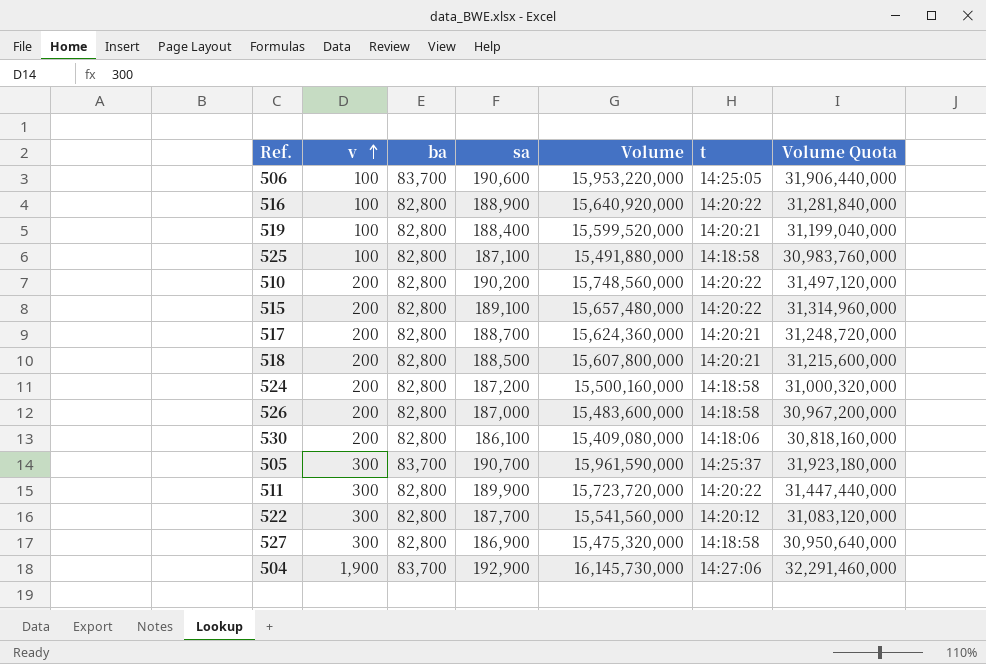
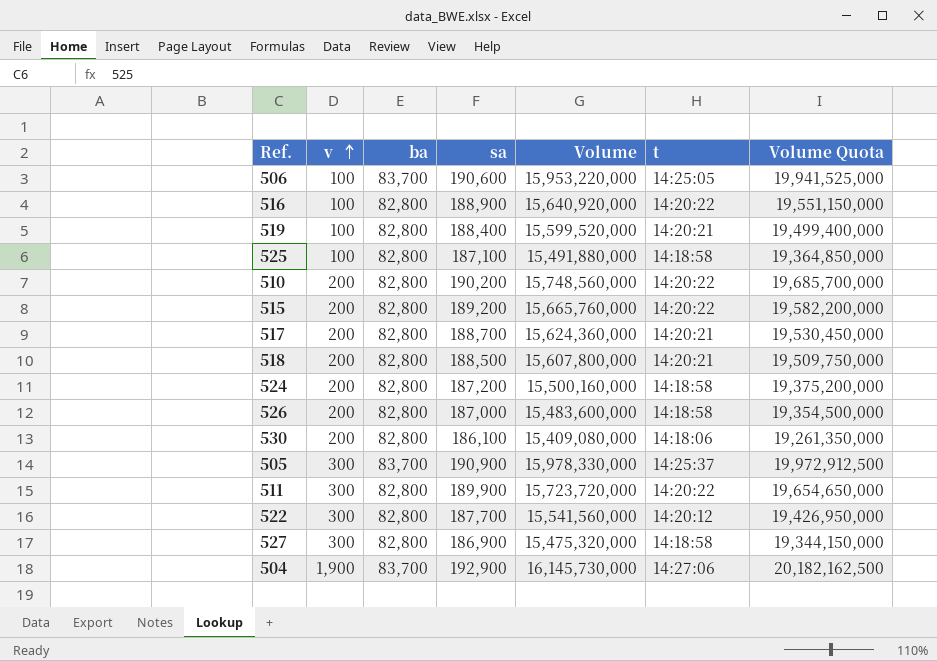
column Volume Quota | formula: [Volume] * 2 -> [Volume] * 1.25
515 | sa: 189,100 -> 189,200
515 | Volume: 15,657,480,000 -> 15,665,760,000
505 | sa: 190,700 -> 190,900
505 | Volume: 15,961,590,000 -> 15,978,330,000

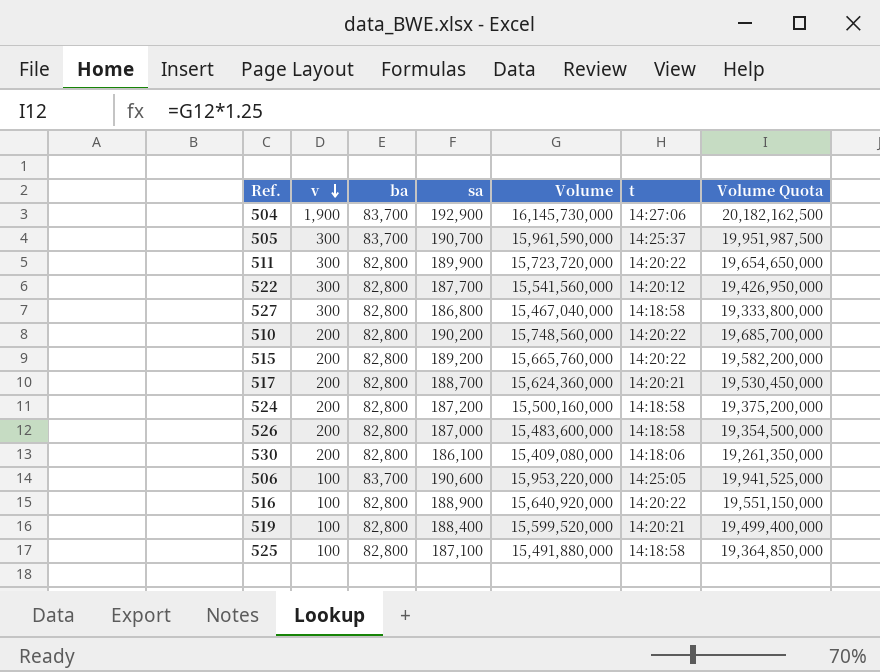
row order: v ascending -> v descending
row 518: 200 | 82,800 | 188,500 | 15,607,800,000 | 14:20:21 | 19,509,750,000 -> none
505 | sa: 190,900 -> 190,700
505 | Volume: 15,978,330,000 -> 15,961,590,000
505 | Volume Quota: 19,972,912,500 -> 19,951,987,500
527 | sa: 186,900 -> 186,800
527 | Volume: 15,475,320,000 -> 15,467,040,000
527 | Volume Quota: 19,344,150,000 -> 19,333,800,000

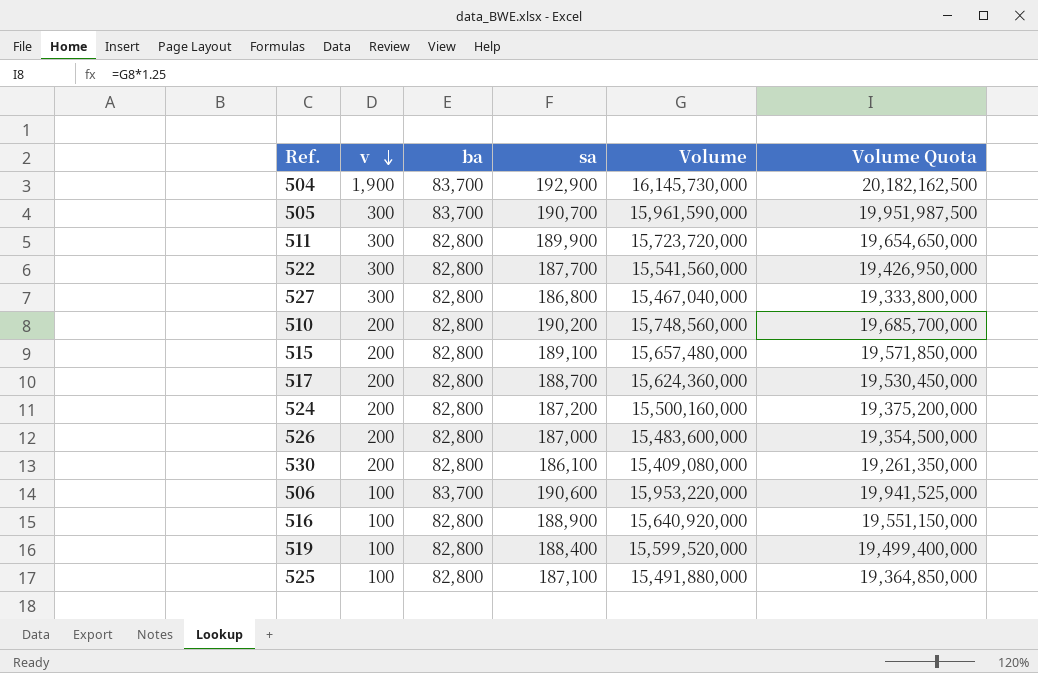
column t | position: 6 -> none
515 | sa: 189,200 -> 189,100
515 | Volume: 15,665,760,000 -> 15,657,480,000
515 | Volume Quota: 19,582,200,000 -> 19,571,850,000

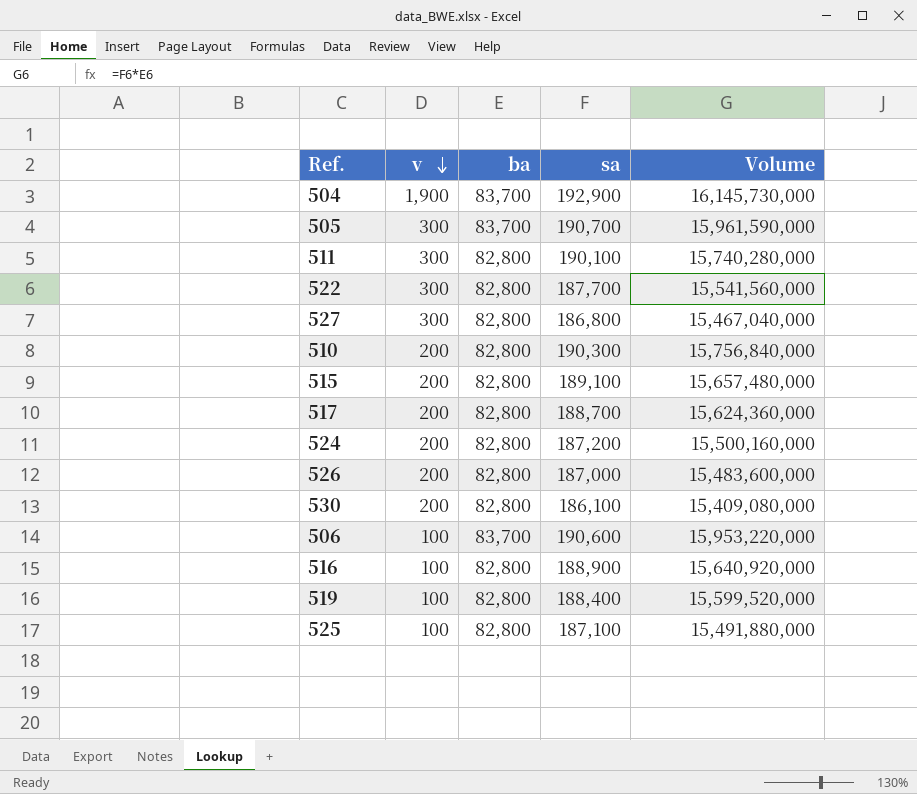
column Volume Quota | formula: [Volume] * 1.25 -> none
511 | sa: 189,900 -> 190,100
511 | Volume: 15,723,720,000 -> 15,740,280,000
510 | sa: 190,200 -> 190,300
510 | Volume: 15,748,560,000 -> 15,756,840,000

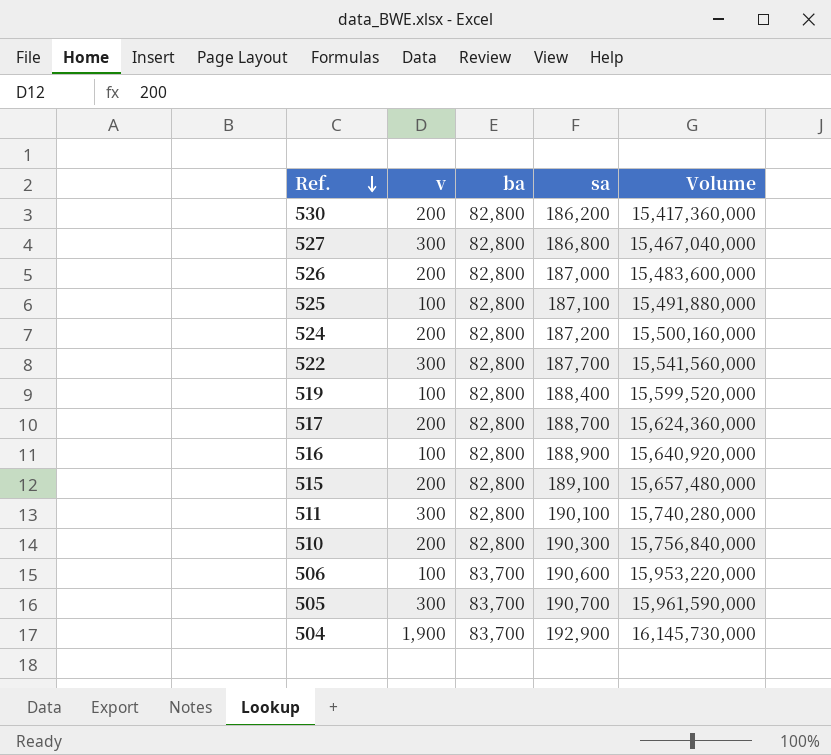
row order: v descending -> Ref. descending
530 | sa: 186,100 -> 186,200
530 | Volume: 15,409,080,000 -> 15,417,360,000

